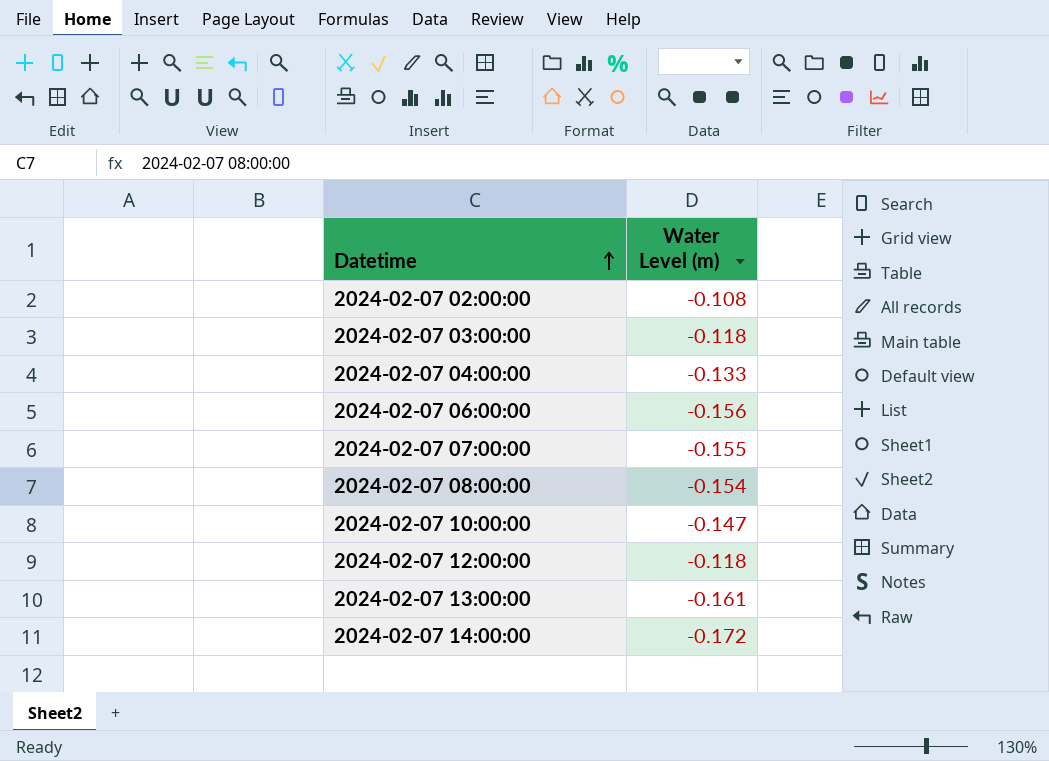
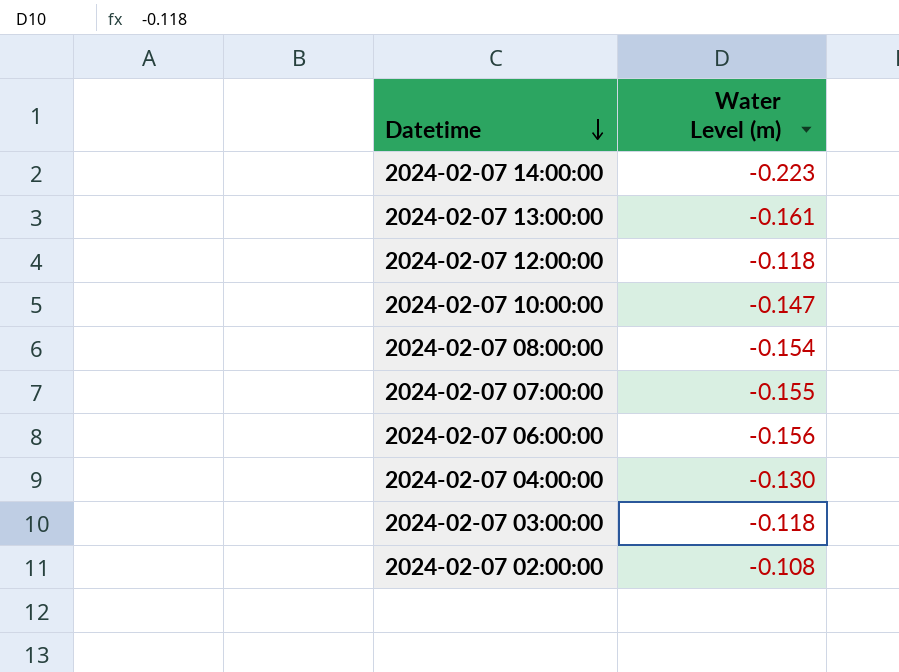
row order: Datetime ascending -> Datetime descending
2024-02-07 14:00:00 | Water Level (m): -0.172 -> -0.223
2024-02-07 04:00:00 | Water Level (m): -0.133 -> -0.130

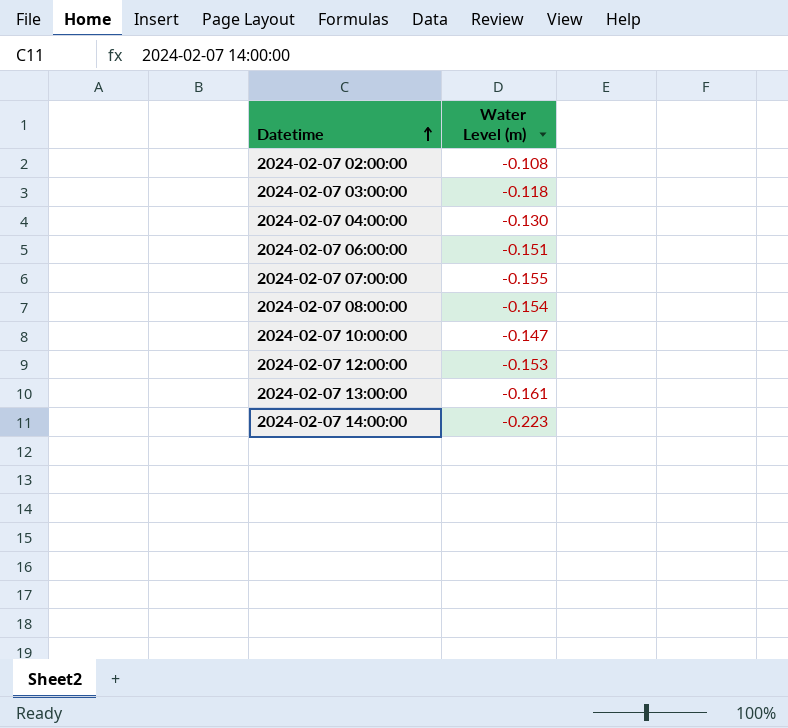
row order: Datetime descending -> Datetime ascending
2024-02-07 06:00:00 | Water Level (m): -0.156 -> -0.151
2024-02-07 12:00:00 | Water Level (m): -0.118 -> -0.153

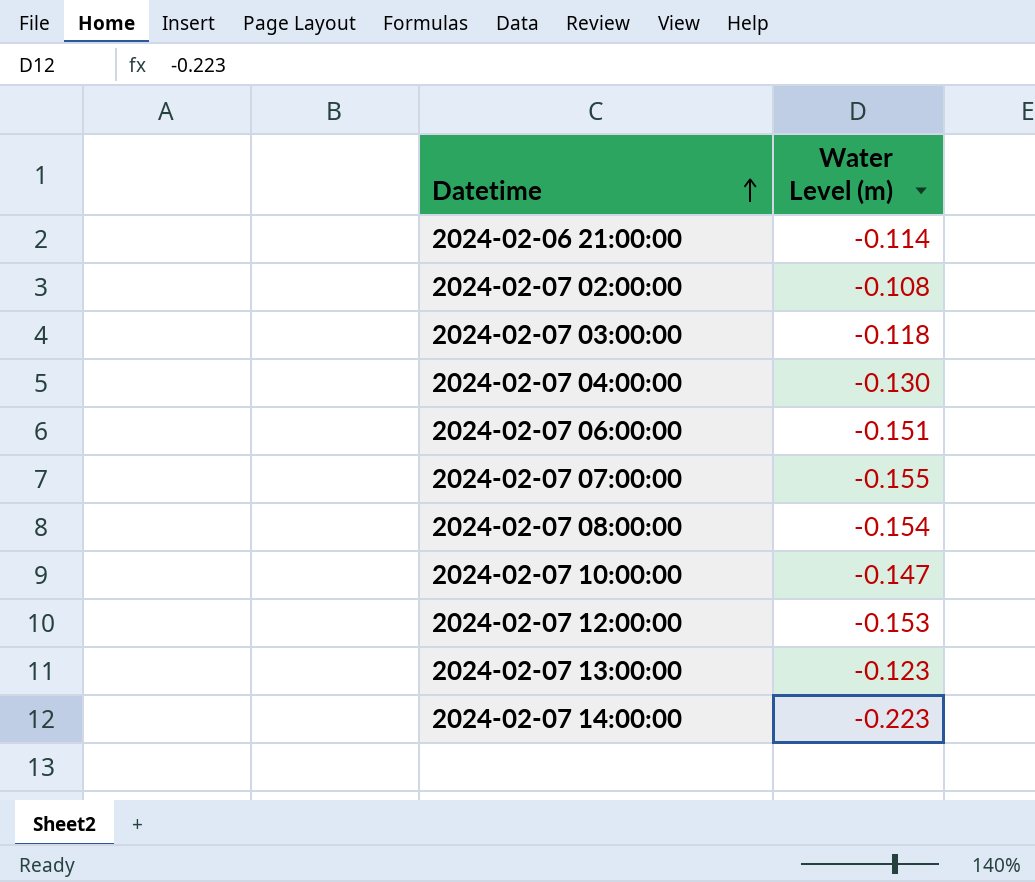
row 2024-02-06 21:00:00: none -> -0.114
2024-02-07 13:00:00 | Water Level (m): -0.161 -> -0.123

